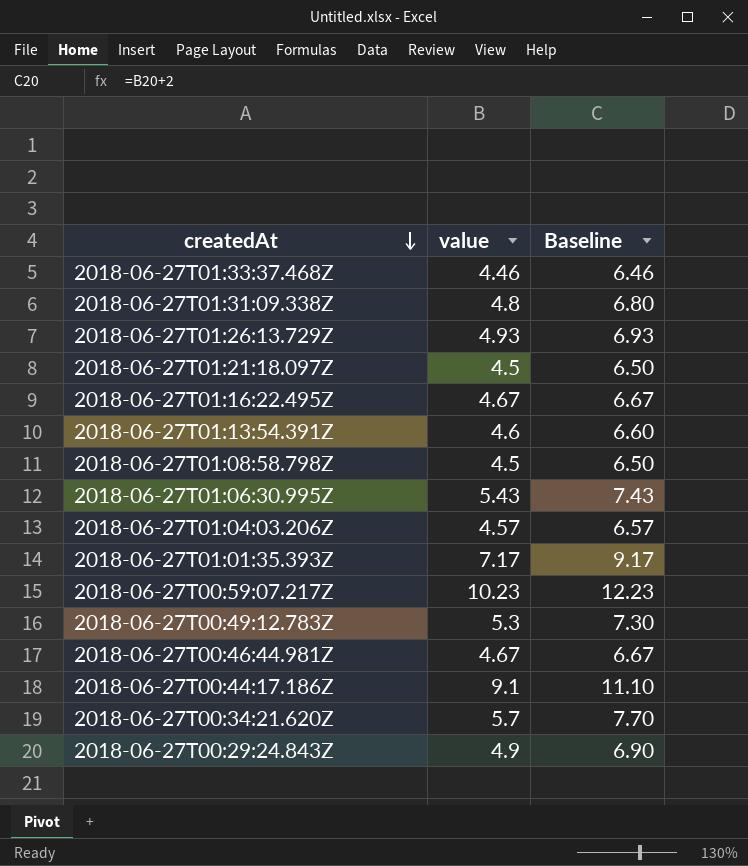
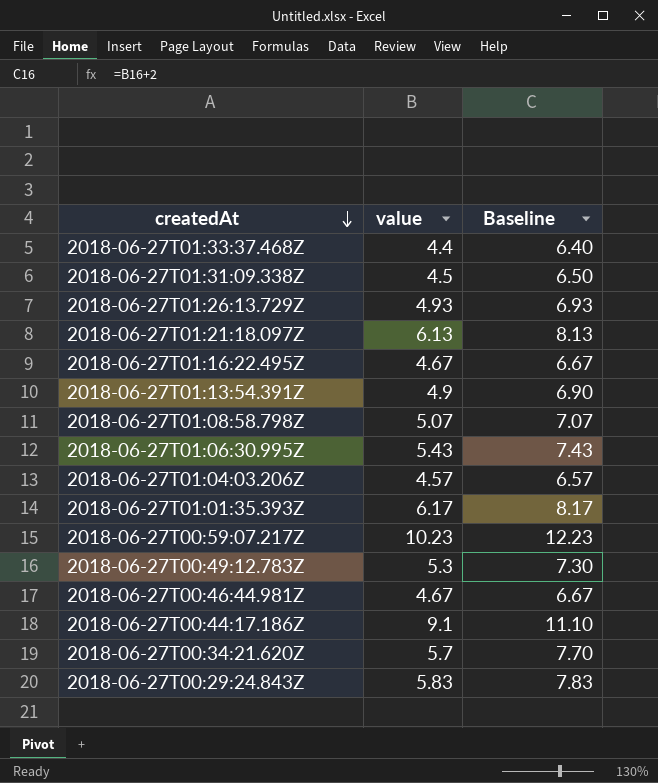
2018-06-27T01:33:37.468Z | value: 4.46 -> 4.4
2018-06-27T01:33:37.468Z | Baseline: 6.46 -> 6.40
2018-06-27T01:31:09.338Z | value: 4.8 -> 4.5
2018-06-27T01:31:09.338Z | Baseline: 6.80 -> 6.50
2018-06-27T01:21:18.097Z | value: 4.5 -> 6.13
2018-06-27T01:21:18.097Z | Baseline: 6.50 -> 8.13
2018-06-27T01:13:54.391Z | value: 4.6 -> 4.9
2018-06-27T01:13:54.391Z | Baseline: 6.60 -> 6.90
2018-06-27T01:08:58.798Z | value: 4.5 -> 5.07
2018-06-27T01:08:58.798Z | Baseline: 6.50 -> 7.07
2018-06-27T01:01:35.393Z | value: 7.17 -> 6.17
2018-06-27T01:01:35.393Z | Baseline: 9.17 -> 8.17
2018-06-27T00:29:24.843Z | value: 4.9 -> 5.83
2018-06-27T00:29:24.843Z | Baseline: 6.90 -> 7.83

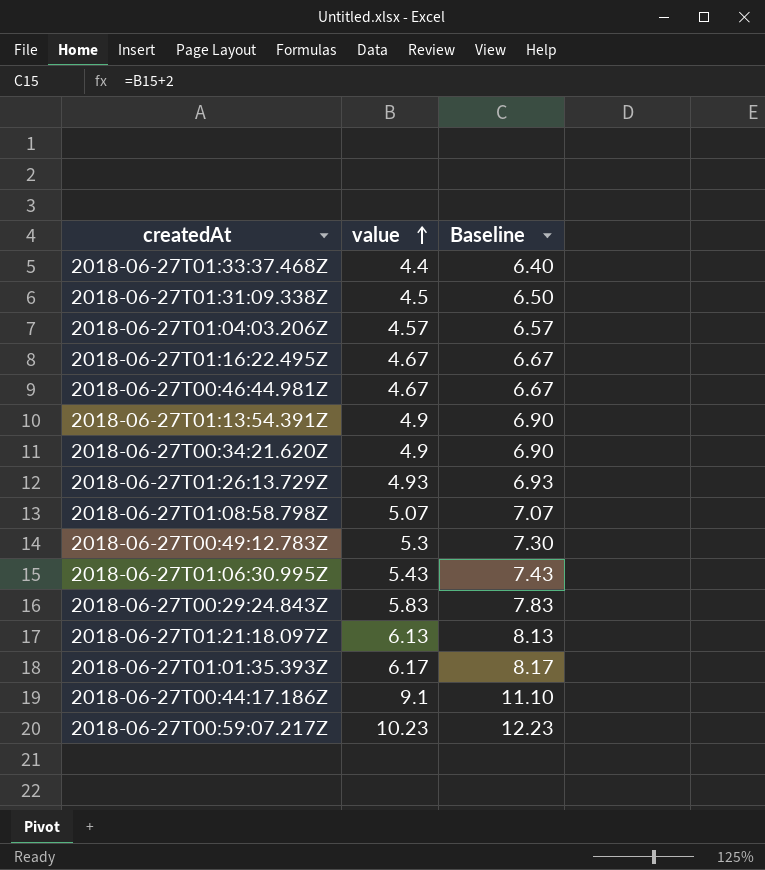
row order: createdAt descending -> value ascending
2018-06-27T00:34:21.620Z | value: 5.7 -> 4.9
2018-06-27T00:34:21.620Z | Baseline: 7.70 -> 6.90

